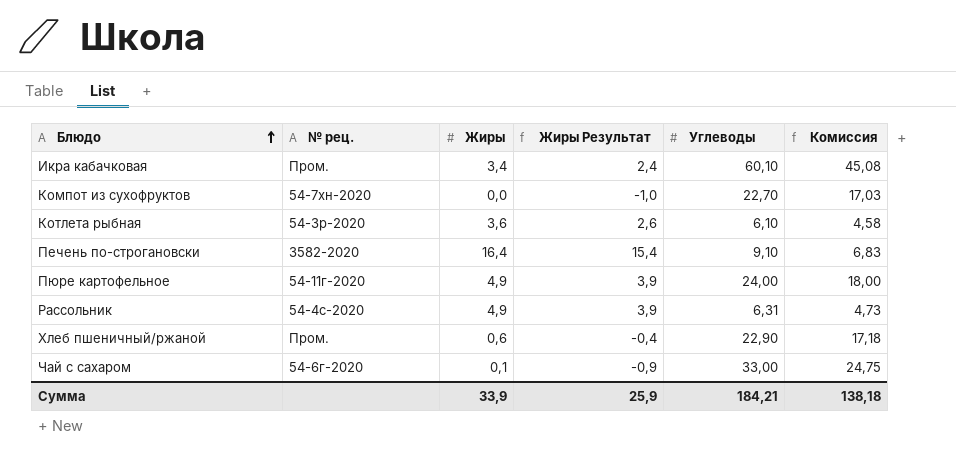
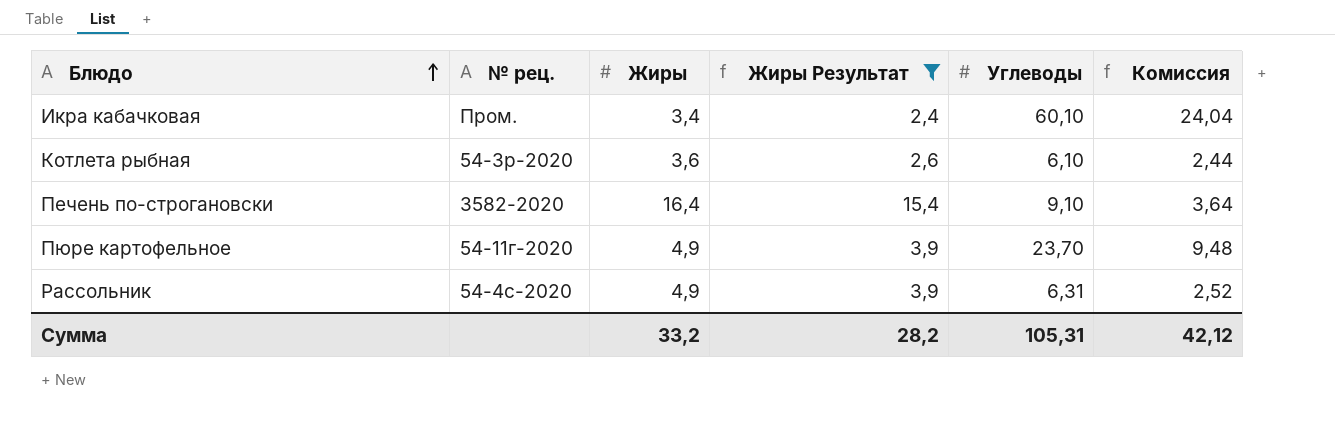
filter: none -> Жиры Результат >= 2,4
column Комиссия | formula: [Углеводы] * 0,75 -> [Углеводы] * 0,4
Пюре картофельное | Углеводы: 24,00 -> 23,70
Сумма | Жиры: 33,9 -> 33,2
Сумма | Жиры Результат: 25,9 -> 28,2
Сумма | Углеводы: 184,21 -> 105,31
Сумма | Комиссия: 138,18 -> 42,12

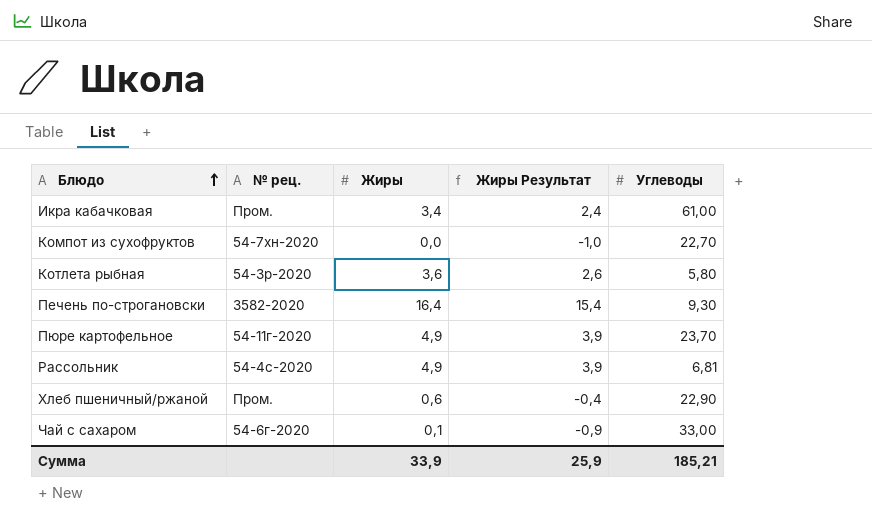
filter: Жиры Результат >= 2,4 -> none
column Комиссия | formula: [Углеводы] * 0,4 -> none
Икра кабачковая | Углеводы: 60,10 -> 61,00
Котлета рыбная | Углеводы: 6,10 -> 5,80
Печень по-строгановски | Углеводы: 9,10 -> 9,30
Рассольник | Углеводы: 6,31 -> 6,81
Сумма | Жиры: 33,2 -> 33,9
Сумма | Жиры Результат: 28,2 -> 25,9
Сумма | Углеводы: 105,31 -> 185,21

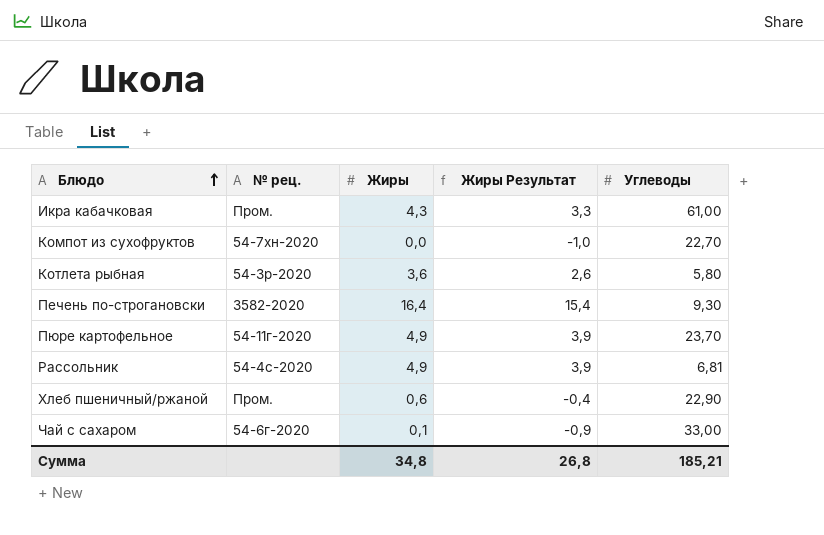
Икра кабачковая | Жиры: 3,4 -> 4,3
Икра кабачковая | Жиры Результат: 2,4 -> 3,3
Сумма | Жиры: 33,9 -> 34,8
Сумма | Жиры Результат: 25,9 -> 26,8

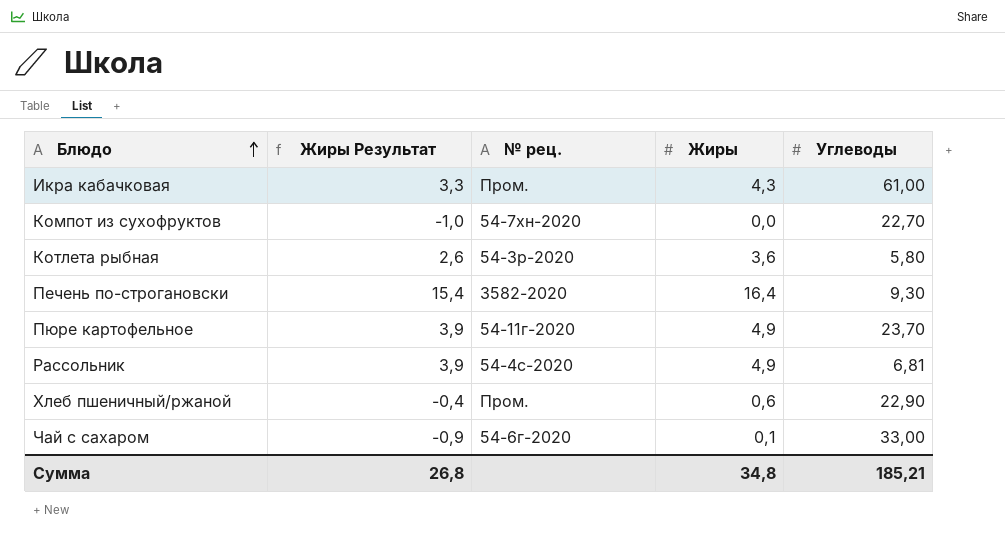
column Жиры Результат | position: 4 -> 2

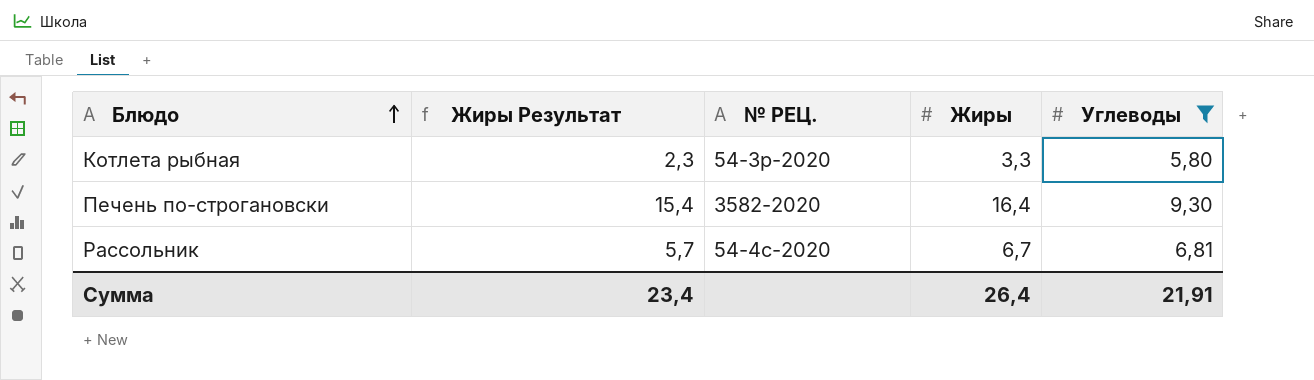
filter: none -> Углеводы <= 9,30
column name: № рец. -> № РЕЦ.
Котлета рыбная | Жиры Результат: 2,6 -> 2,3
Котлета рыбная | Жиры: 3,6 -> 3,3
Рассольник | Жиры Результат: 3,9 -> 5,7
Рассольник | Жиры: 4,9 -> 6,7
Сумма | Жиры Результат: 26,8 -> 23,4
Сумма | Жиры: 34,8 -> 26,4
Сумма | Углеводы: 185,21 -> 21,91

